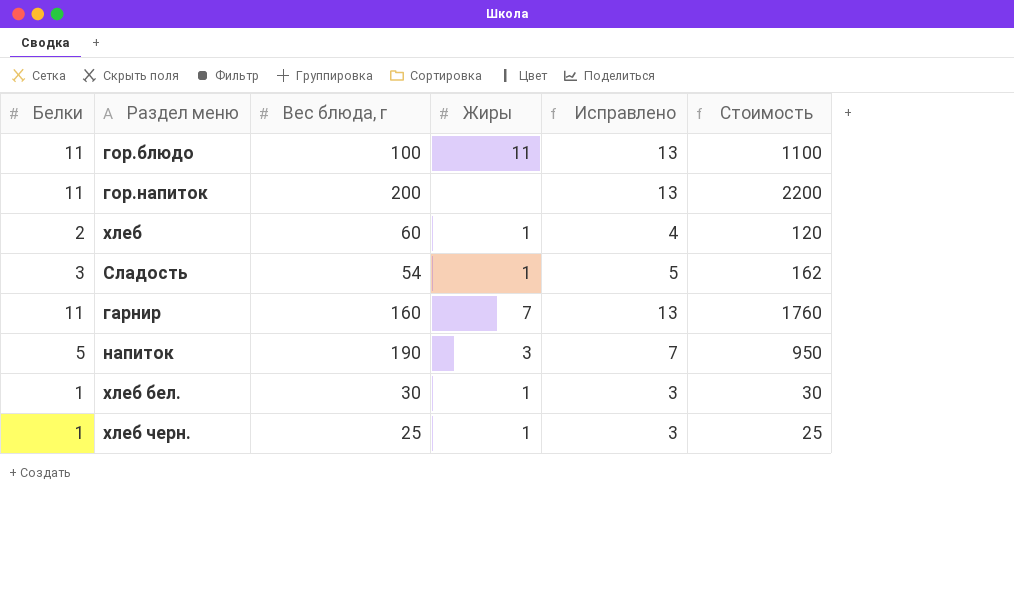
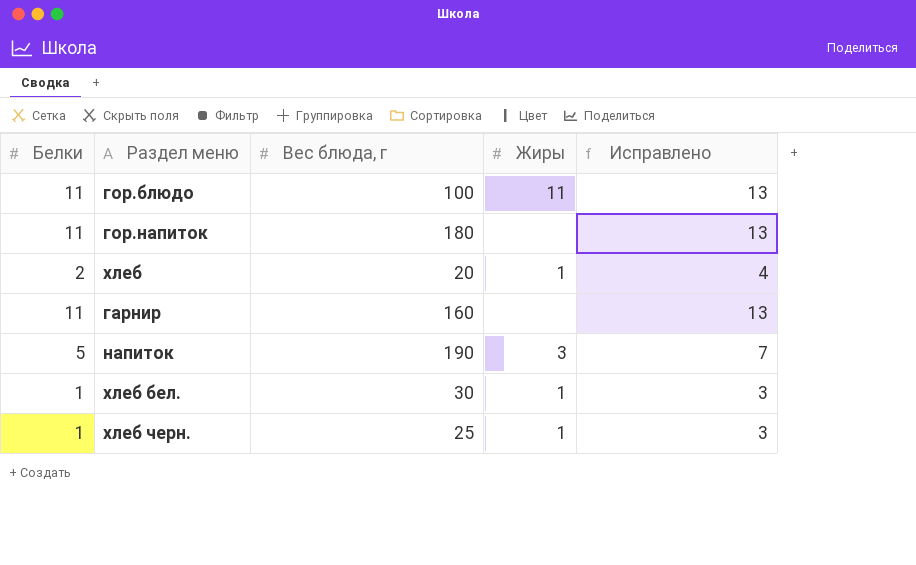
column Стоимость | formula: [Белки] * [Вес блюда, г] -> none
row Сладость: 3 | 54 | 1 | 5 | 162 -> none
гор.напиток | Вес блюда, г: 200 -> 180
хлеб | Вес блюда, г: 60 -> 20
гарнир | Жиры: 7 -> none

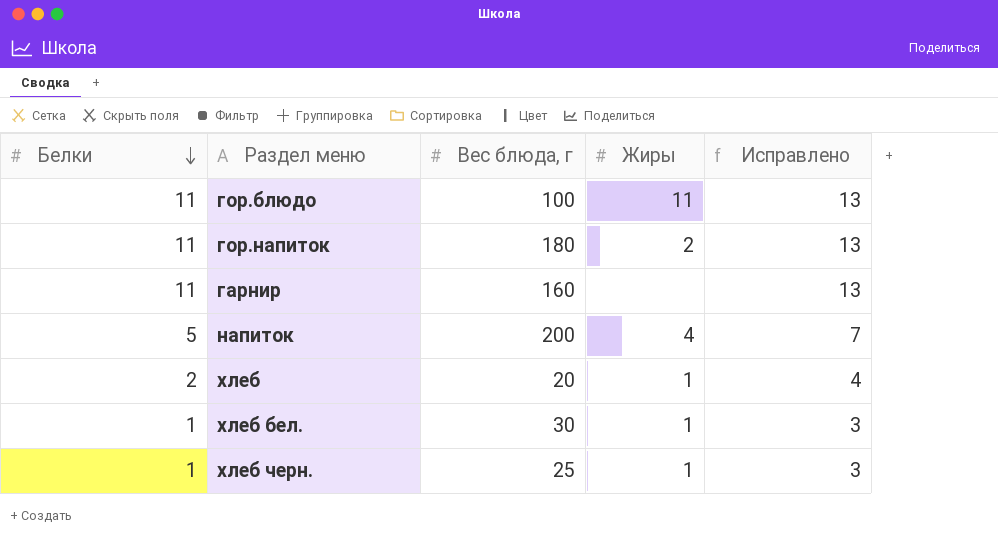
row order: none -> Белки descending
гор.напиток | Жиры: none -> 2
напиток | Вес блюда, г: 190 -> 200
напиток | Жиры: 3 -> 4

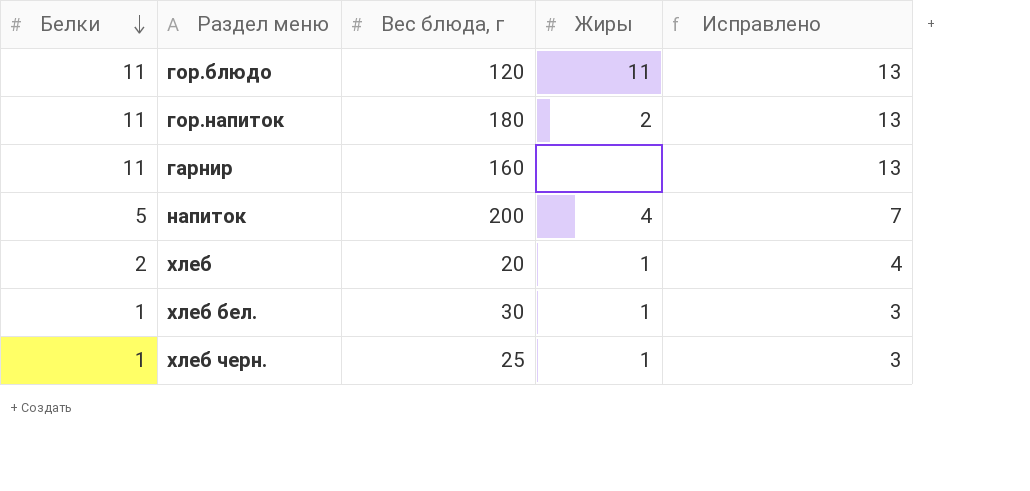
гор.блюдо | Вес блюда, г: 100 -> 120

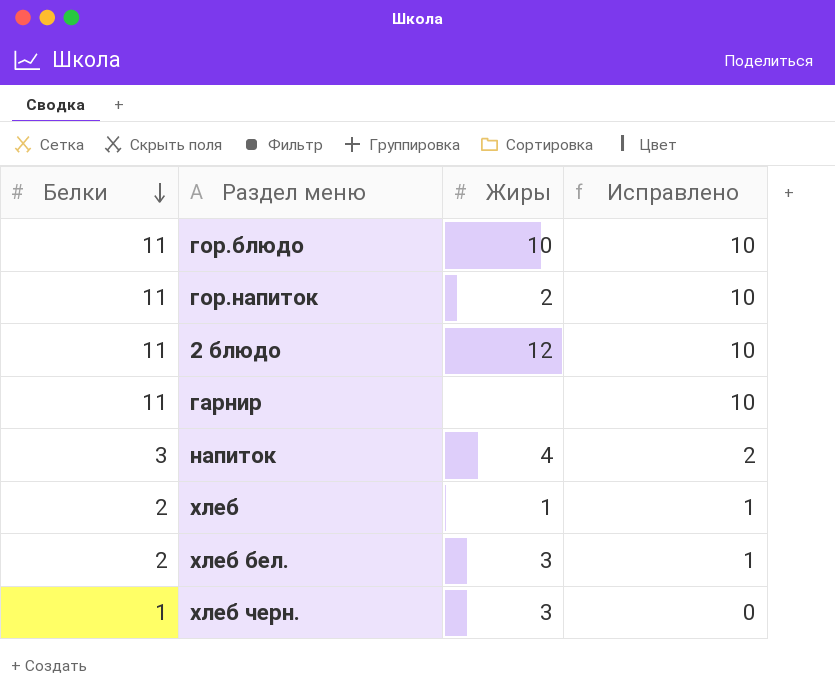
column Вес блюда, г | position: 3 -> none
column Исправлено | formula: [Белки] + 2 -> [Белки] - 1
гор.блюдо | Жиры: 11 -> 10
row 2 блюдо: none -> 11 | 12 | 10
напиток | Белки: 5 -> 3
хлеб бел. | Белки: 1 -> 2
хлеб бел. | Жиры: 1 -> 3
хлеб черн. | Жиры: 1 -> 3

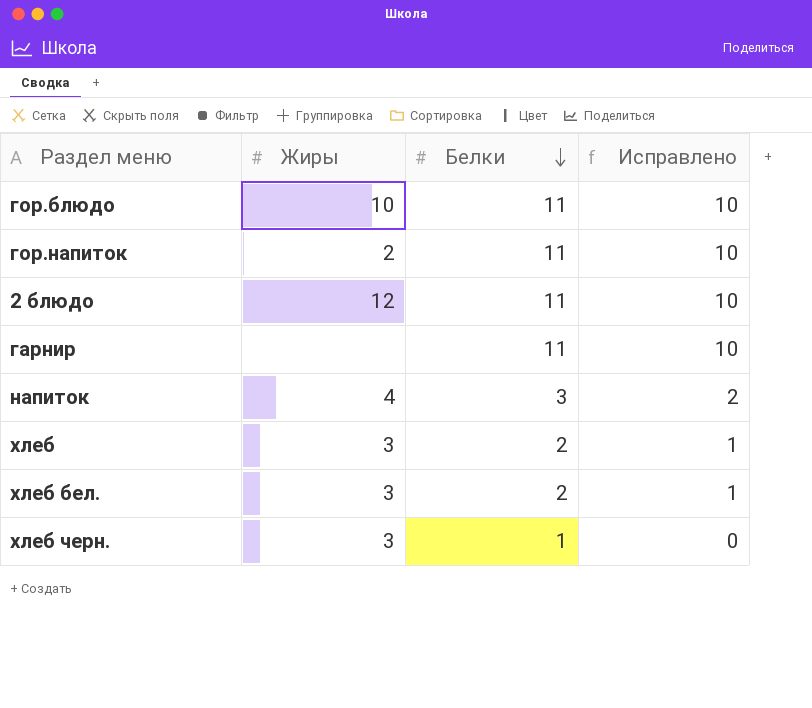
column Белки | position: 1 -> 3
хлеб | Жиры: 1 -> 3

